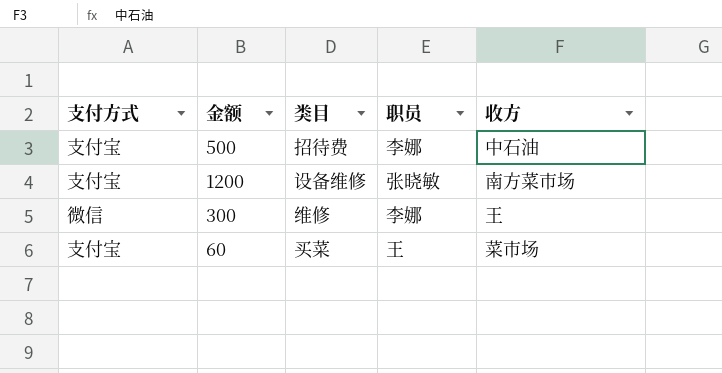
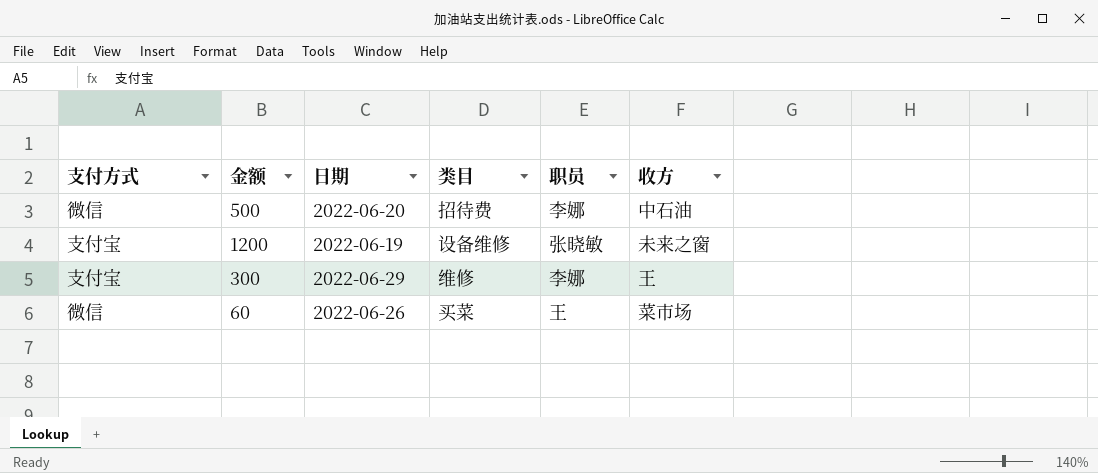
column 日期 | position: none -> 3
500 | 支付方式: 支付宝 -> 微信
1200 | 收方: 南方菜市场 -> 未来之窗
300 | 支付方式: 微信 -> 支付宝
60 | 支付方式: 支付宝 -> 微信

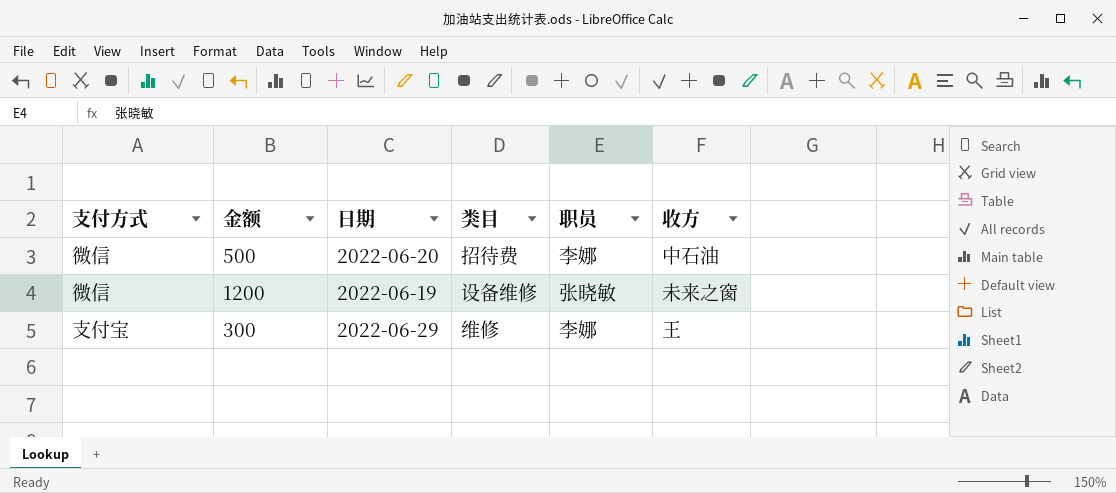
row 60: 微信 | 2022-06-26 | 买菜 | 王 | 菜市场 -> none
1200 | 支付方式: 支付宝 -> 微信

